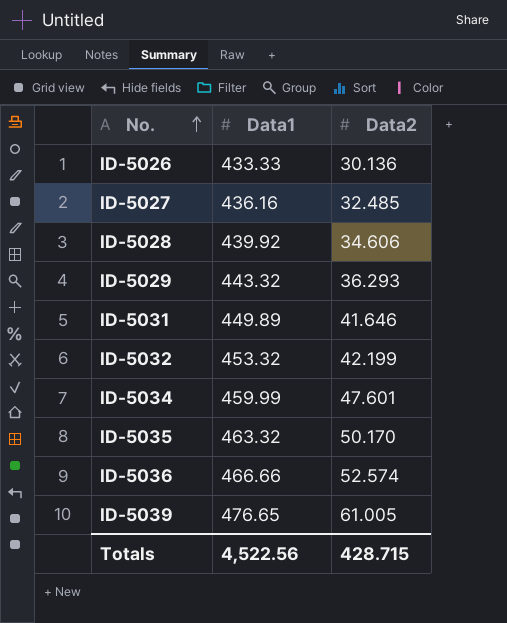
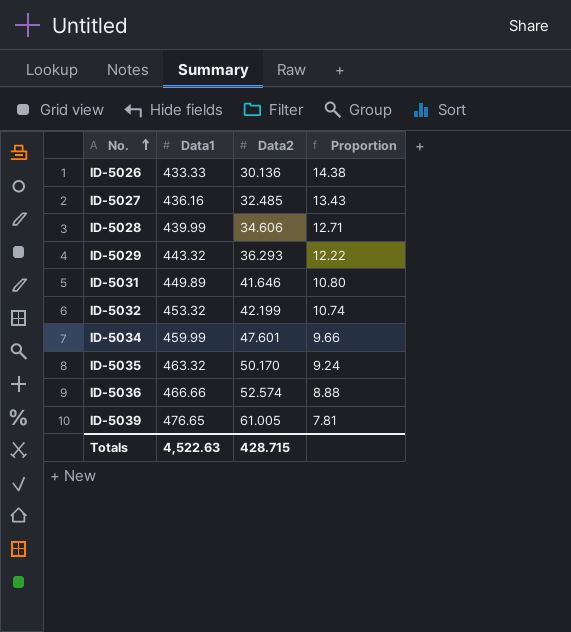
column Proportion | formula: none -> [Data1] / [Data2]
ID-5028 | Data1: 439.92 -> 439.99
Totals | Data1: 4,522.56 -> 4,522.63

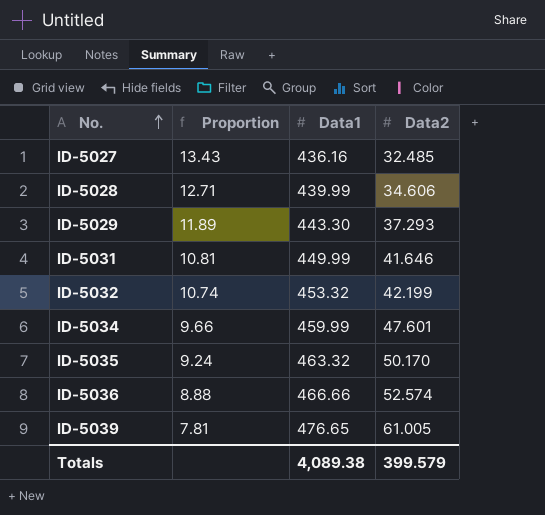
column Proportion | position: 4 -> 2
row ID-5026: 433.33 | 30.136 | 14.38 -> none
ID-5029 | Proportion: 12.22 -> 11.89
ID-5029 | Data1: 443.32 -> 443.30
ID-5029 | Data2: 36.293 -> 37.293
ID-5031 | Proportion: 10.80 -> 10.81
ID-5031 | Data1: 449.89 -> 449.99
Totals | Data1: 4,522.63 -> 4,089.38
Totals | Data2: 428.715 -> 399.579

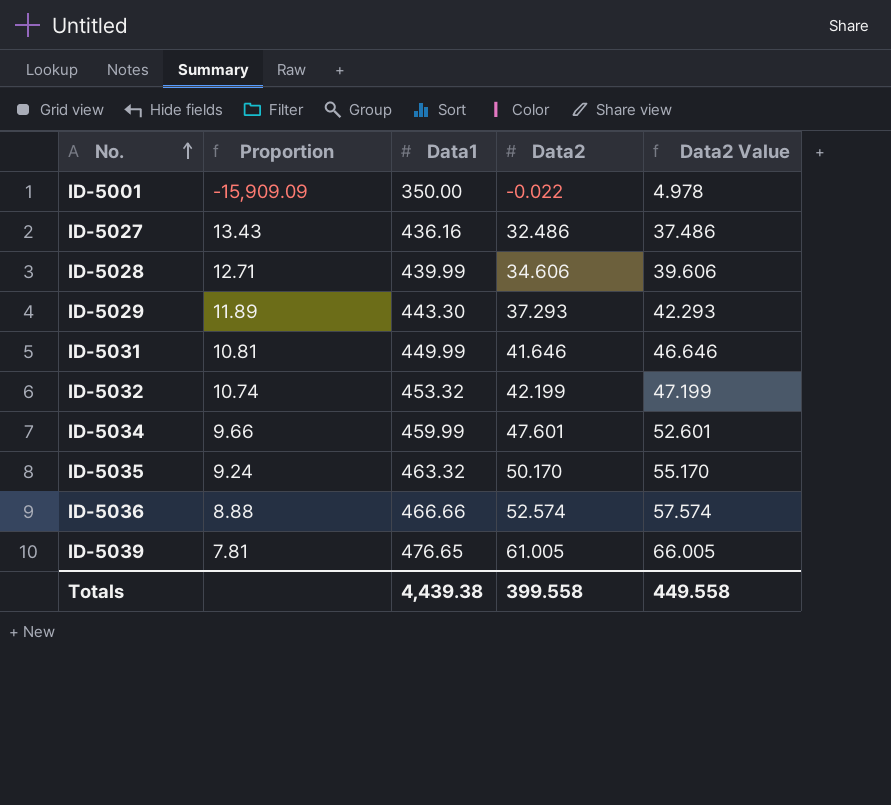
column Data2 Value | formula: none -> [Data2] + 5
row ID-5001: none -> -15,909.09 | 350.00 | -0.022 | 4.978
ID-5027 | Data2: 32.485 -> 32.486
Totals | Data1: 4,089.38 -> 4,439.38
Totals | Data2: 399.579 -> 399.558

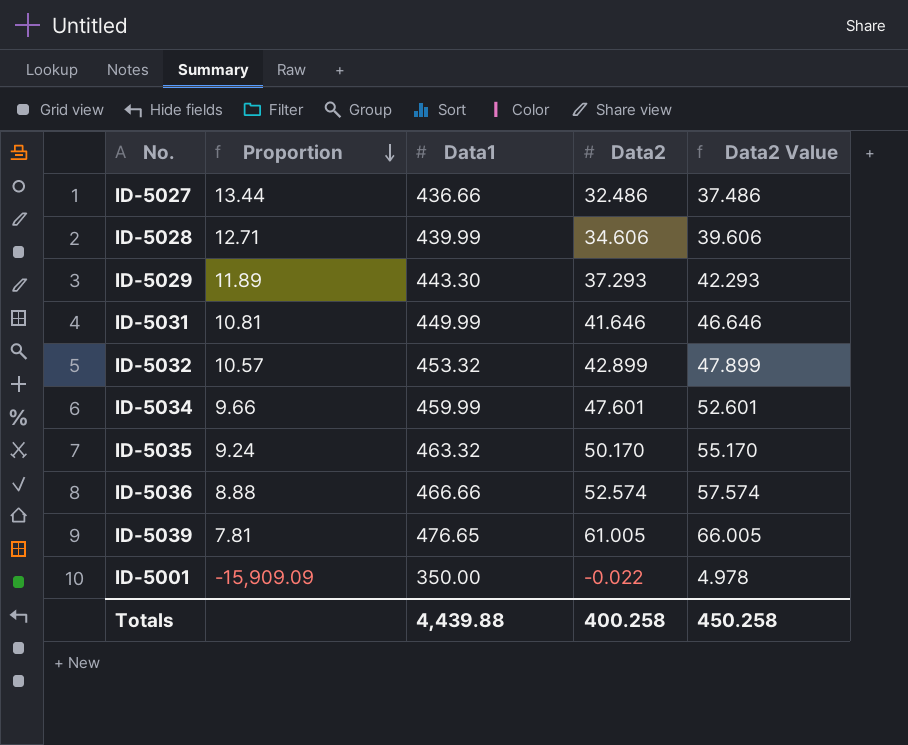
row order: No. ascending -> Proportion descending
ID-5027 | Proportion: 13.43 -> 13.44
ID-5027 | Data1: 436.16 -> 436.66
ID-5032 | Proportion: 10.74 -> 10.57
ID-5032 | Data2: 42.199 -> 42.899
ID-5032 | Data2 Value: 47.199 -> 47.899
Totals | Data1: 4,439.38 -> 4,439.88
Totals | Data2: 399.558 -> 400.258
Totals | Data2 Value: 449.558 -> 450.258

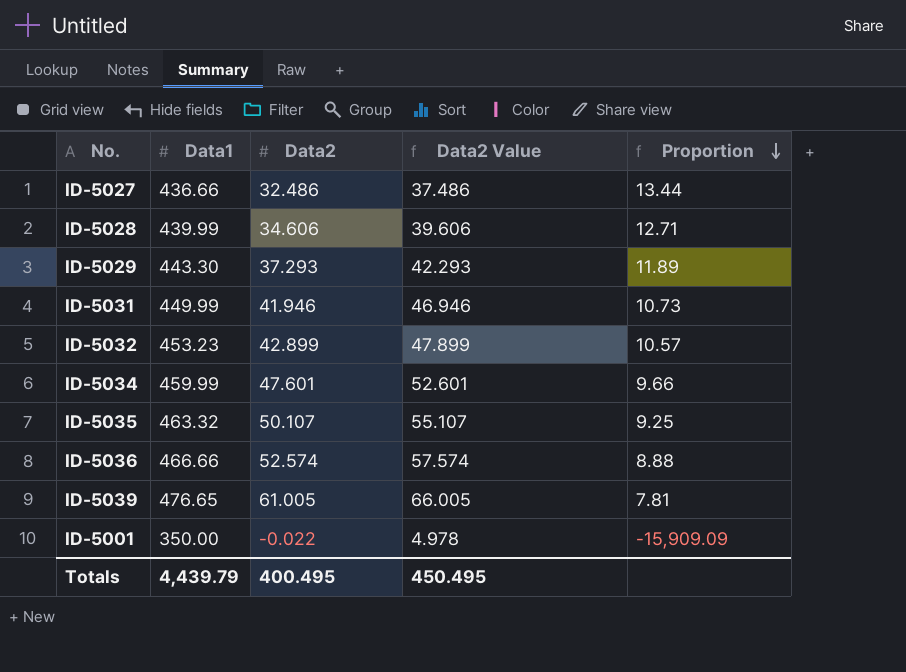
column Proportion | position: 2 -> 5
ID-5031 | Data2: 41.646 -> 41.946
ID-5031 | Data2 Value: 46.646 -> 46.946
ID-5031 | Proportion: 10.81 -> 10.73
ID-5032 | Data1: 453.32 -> 453.23
ID-5035 | Data2: 50.170 -> 50.107
ID-5035 | Data2 Value: 55.170 -> 55.107
ID-5035 | Proportion: 9.24 -> 9.25
Totals | Data1: 4,439.88 -> 4,439.79
Totals | Data2: 400.258 -> 400.495
Totals | Data2 Value: 450.258 -> 450.495

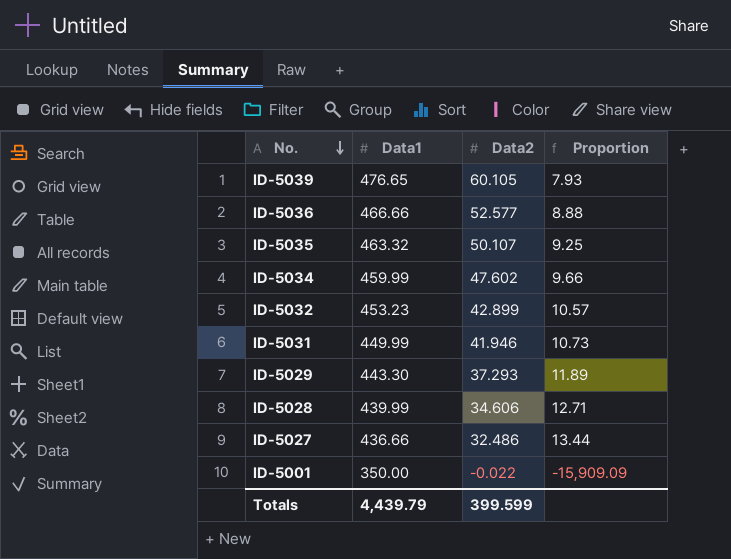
row order: Proportion descending -> No. descending
column Data2 Value | formula: [Data2] + 5 -> none
ID-5039 | Data2: 61.005 -> 60.105
ID-5039 | Proportion: 7.81 -> 7.93
ID-5036 | Data2: 52.574 -> 52.577
ID-5034 | Data2: 47.601 -> 47.602
Totals | Data2: 400.495 -> 399.599

